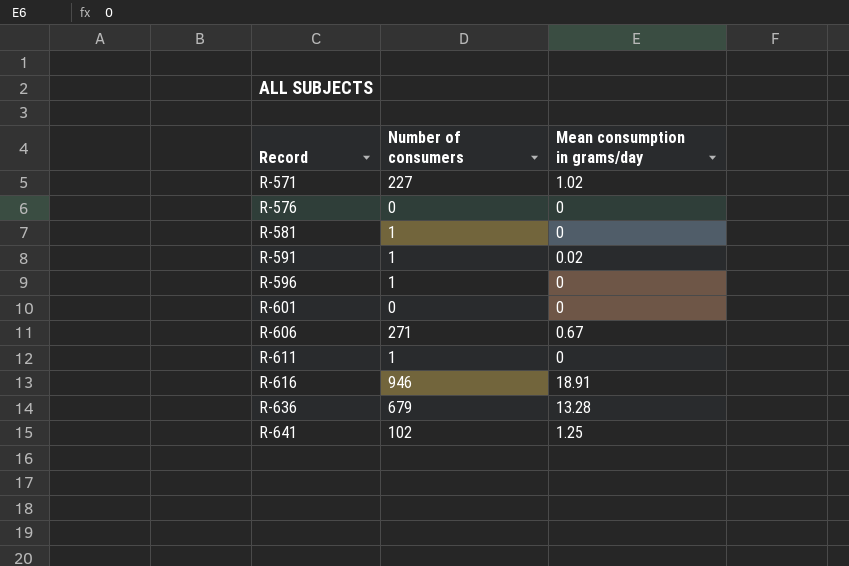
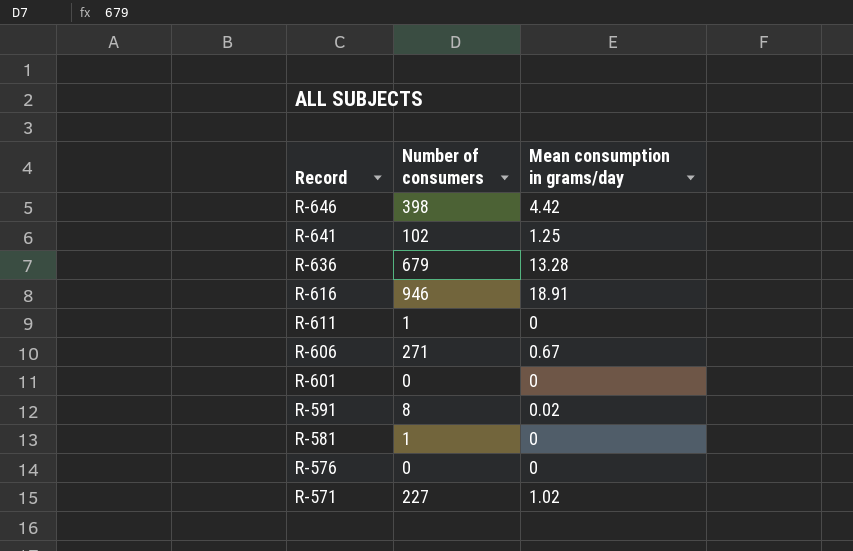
row order: Record ascending -> Record descending
row R-596: 1 | 0 -> none
row R-646: none -> 398 | 4.42
R-591 | Number of consumers: 1 -> 8

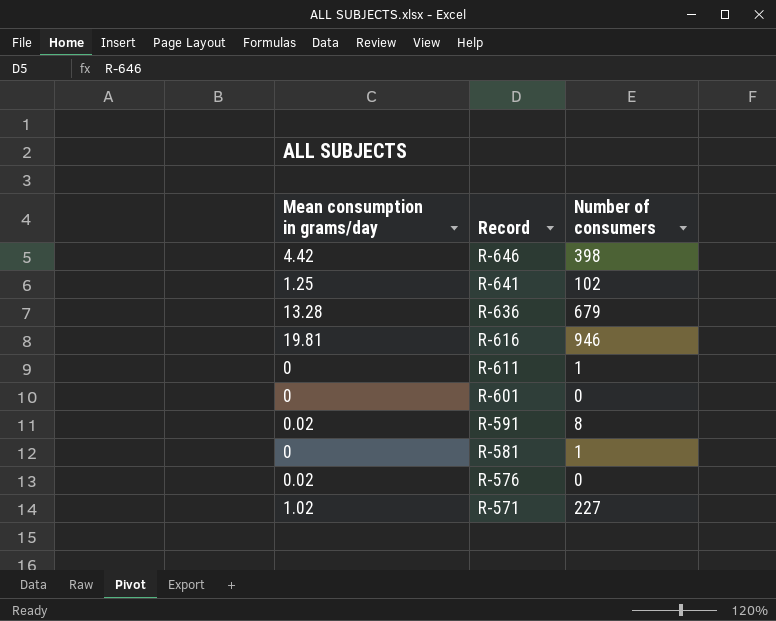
column Mean consumption in grams/day | position: 3 -> 1
row R-606: 271 | 0.67 -> none
R-616 | Mean consumption in grams/day: 18.91 -> 19.81
R-576 | Mean consumption in grams/day: 0 -> 0.02

